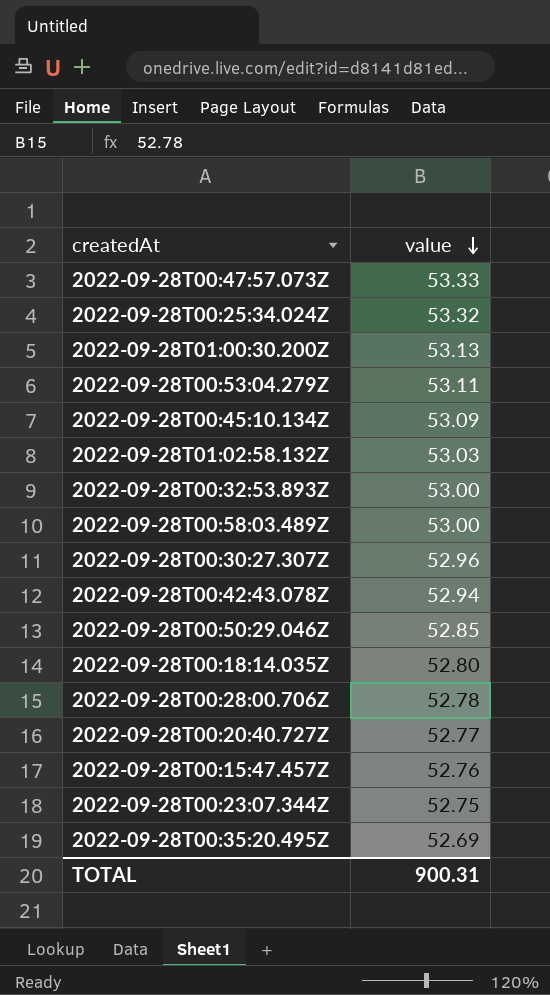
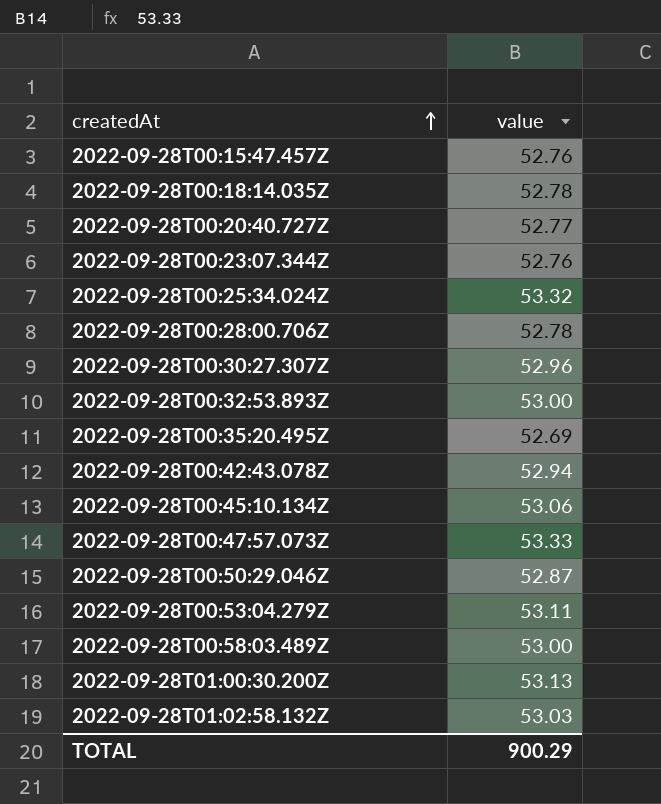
row order: value descending -> createdAt ascending
2022-09-28T00:18:14.035Z | value: 52.80 -> 52.78
2022-09-28T00:23:07.344Z | value: 52.75 -> 52.76
2022-09-28T00:45:10.134Z | value: 53.09 -> 53.06
2022-09-28T00:50:29.046Z | value: 52.85 -> 52.87
TOTAL | value: 900.31 -> 900.29

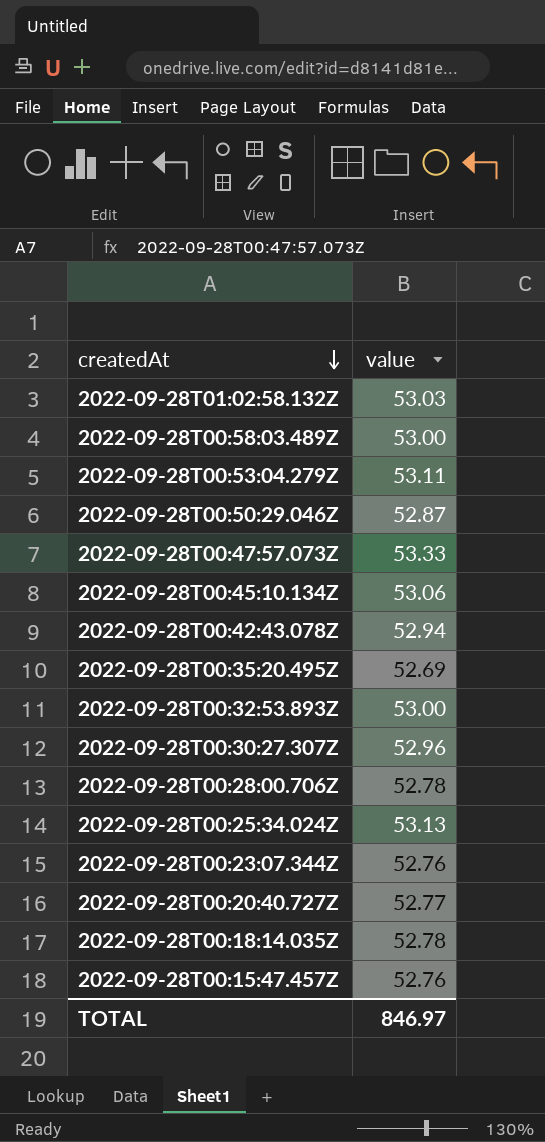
row order: createdAt ascending -> createdAt descending
row 2022-09-28T01:00:30.200Z: 53.13 -> none
2022-09-28T00:25:34.024Z | value: 53.32 -> 53.13
TOTAL | value: 900.29 -> 846.97

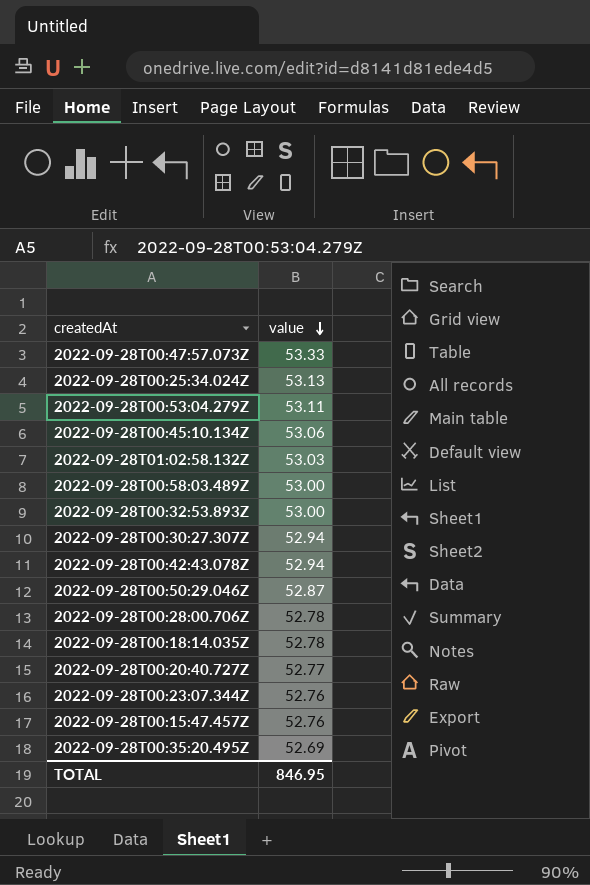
row order: createdAt descending -> value descending
2022-09-28T00:30:27.307Z | value: 52.96 -> 52.94
TOTAL | value: 846.97 -> 846.95

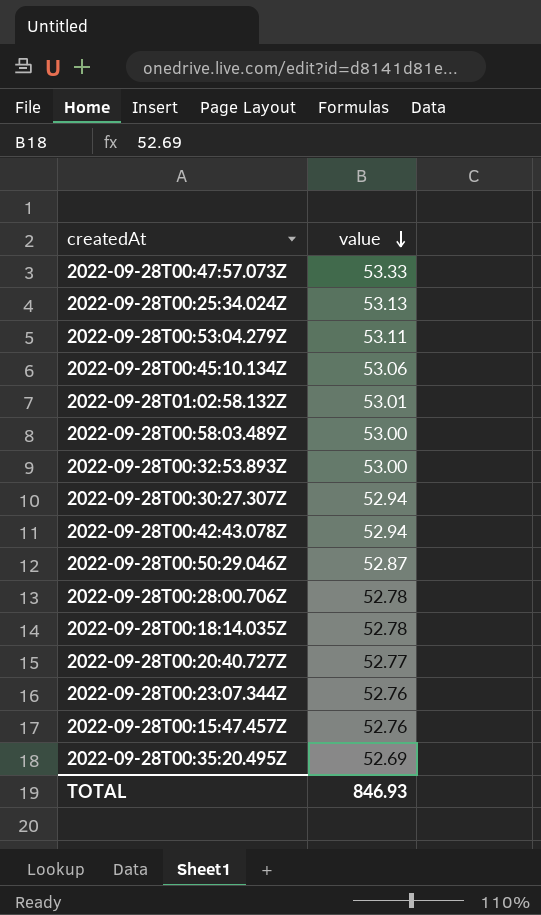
2022-09-28T01:02:58.132Z | value: 53.03 -> 53.01
TOTAL | value: 846.95 -> 846.93

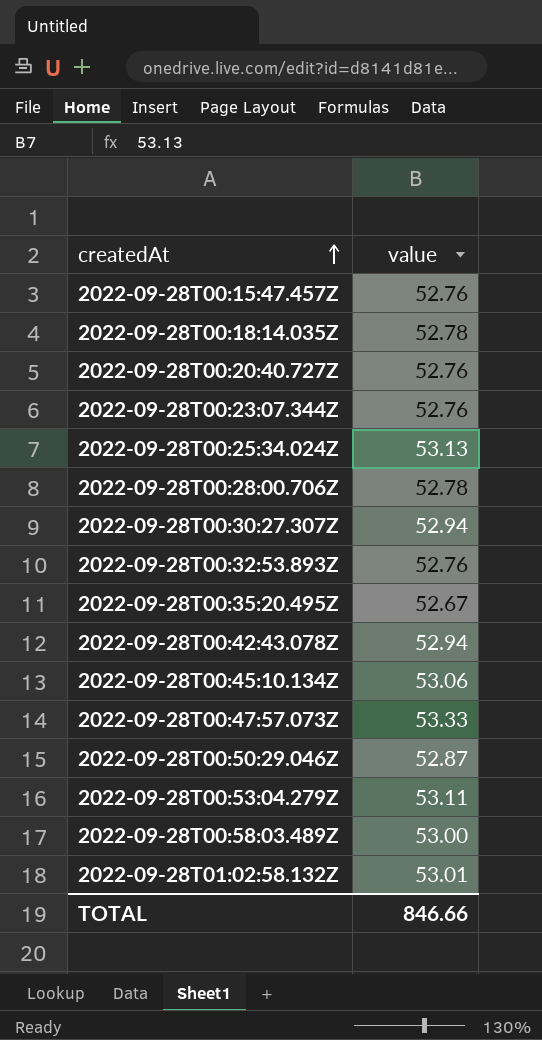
row order: value descending -> createdAt ascending
2022-09-28T00:20:40.727Z | value: 52.77 -> 52.76
2022-09-28T00:32:53.893Z | value: 53.00 -> 52.76
2022-09-28T00:35:20.495Z | value: 52.69 -> 52.67
TOTAL | value: 846.93 -> 846.66

